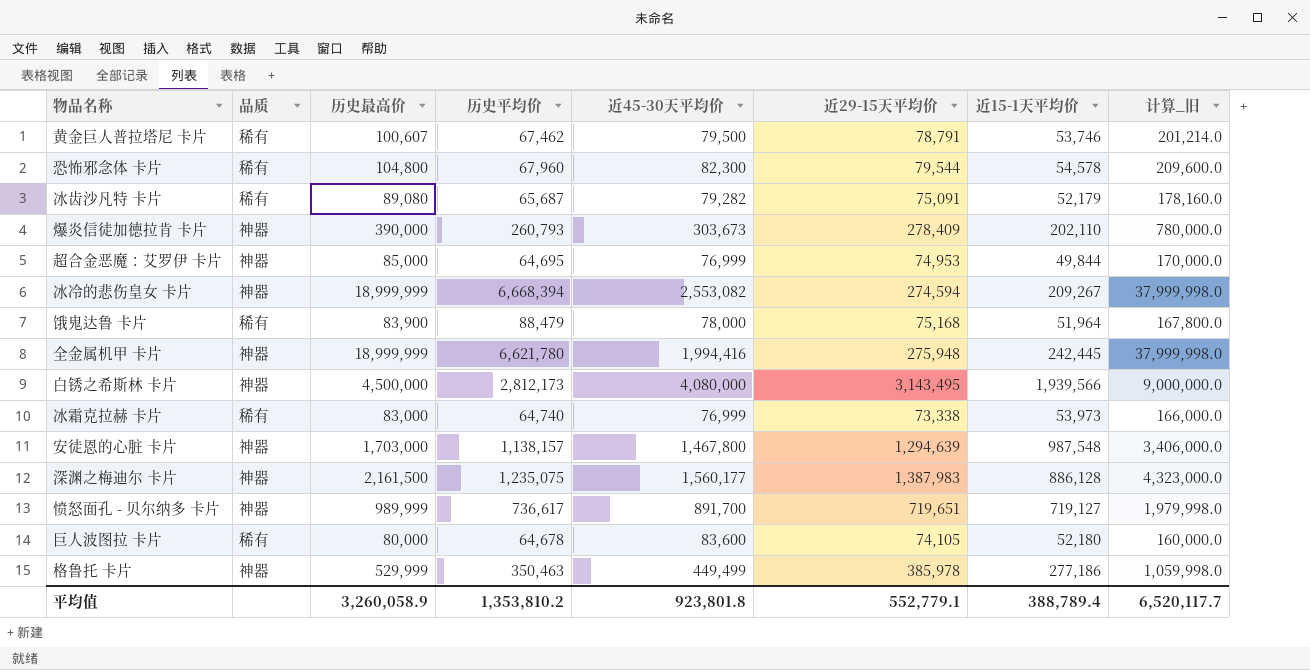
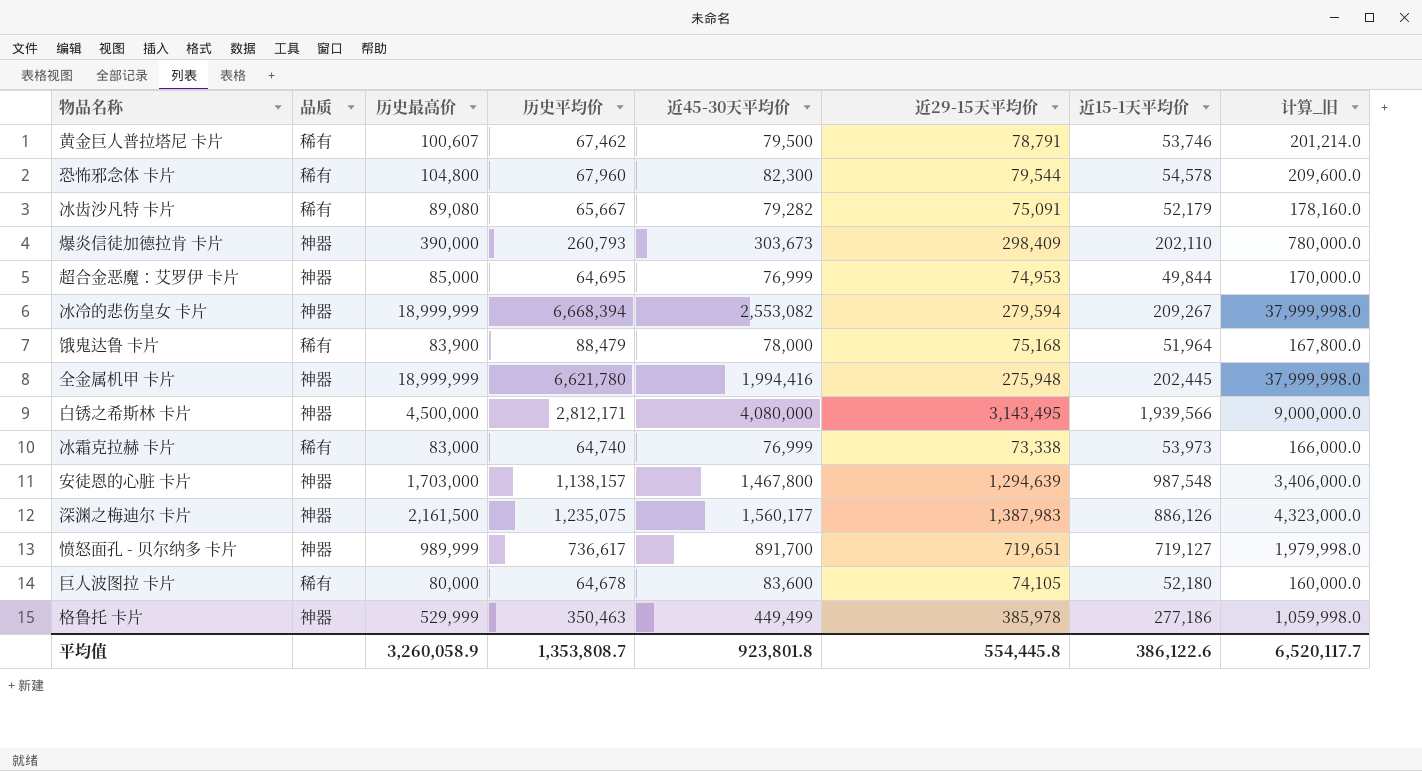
冰齿沙凡特 卡片 | 历史平均价: 65,687 -> 65,667
爆炎信徒加德拉肯 卡片 | 近29-15天平均价: 278,409 -> 298,409
冰冷的悲伤皇女 卡片 | 近29-15天平均价: 274,594 -> 279,594
全金属机甲 卡片 | 近15-1天平均价: 242,445 -> 202,445
白锈之希斯林 卡片 | 历史平均价: 2,812,173 -> 2,812,171
深渊之梅迪尔 卡片 | 近15-1天平均价: 886,128 -> 886,126
平均值 | 历史平均价: 1,353,810.2 -> 1,353,808.7
平均值 | 近29-15天平均价: 552,779.1 -> 554,445.8
平均值 | 近15-1天平均价: 388,789.4 -> 386,122.6

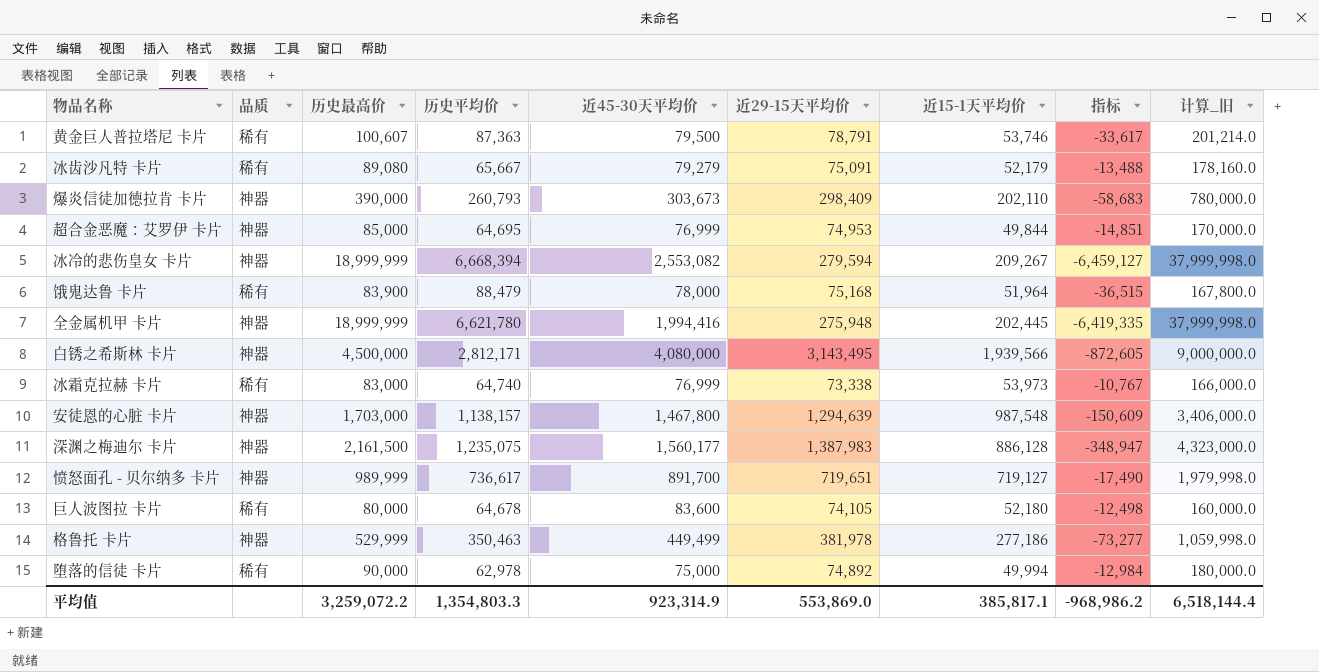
column 指标 | formula: none -> [近15-1天平均价] - [历史平均价]
row 恐怖邪念体 卡片: 稀有 | 104,800 | 67,960 | 82,300 | 79,544 | 54,578 | 209,600.0 -> none
黄金巨人普拉塔尼 卡片 | 历史平均价: 67,462 -> 87,363
冰齿沙凡特 卡片 | 近45-30天平均价: 79,282 -> 79,279
深渊之梅迪尔 卡片 | 近15-1天平均价: 886,126 -> 886,128
格鲁托 卡片 | 近29-15天平均价: 385,978 -> 381,978
row 堕落的信徒 卡片: none -> 稀有 | 90,000 | 62,978 | 75,000 | 74,892 | 49,994 | -12,984 | 180,000.0
平均值 | 历史最高价: 3,260,058.9 -> 3,259,072.2
平均值 | 历史平均价: 1,353,808.7 -> 1,354,803.3
平均值 | 近45-30天平均价: 923,801.8 -> 923,314.9
平均值 | 近29-15天平均价: 554,445.8 -> 553,869.0
平均值 | 近15-1天平均价: 386,122.6 -> 385,817.1
平均值 | 计算_旧: 6,520,117.7 -> 6,518,144.4

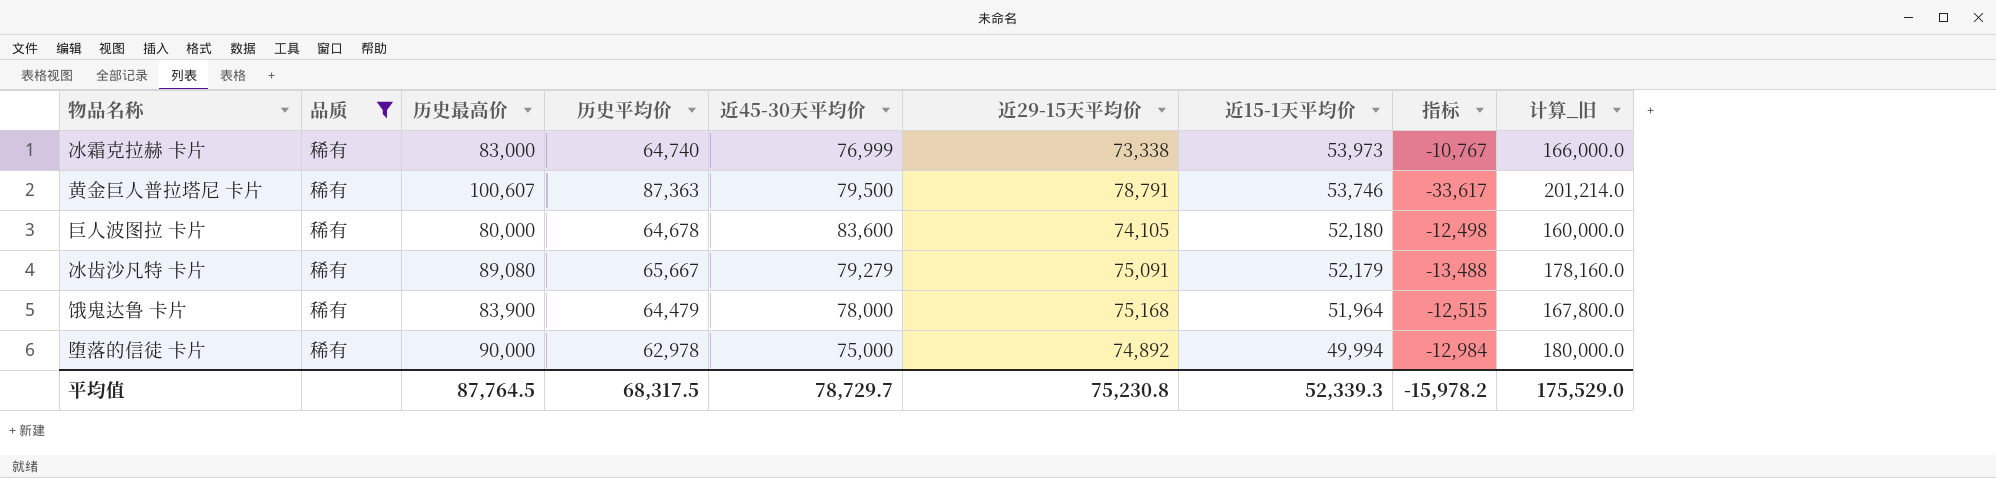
filter: none -> 品质 = 稀有
row order: none -> 近15-1天平均价 descending
饿鬼达鲁 卡片 | 历史平均价: 88,479 -> 64,479
饿鬼达鲁 卡片 | 指标: -36,515 -> -12,515
平均值 | 历史最高价: 3,259,072.2 -> 87,764.5
平均值 | 历史平均价: 1,354,803.3 -> 68,317.5
平均值 | 近45-30天平均价: 923,314.9 -> 78,729.7
平均值 | 近29-15天平均价: 553,869.0 -> 75,230.8
平均值 | 近15-1天平均价: 385,817.1 -> 52,339.3
平均值 | 指标: -968,986.2 -> -15,978.2
平均值 | 计算_旧: 6,518,144.4 -> 175,529.0

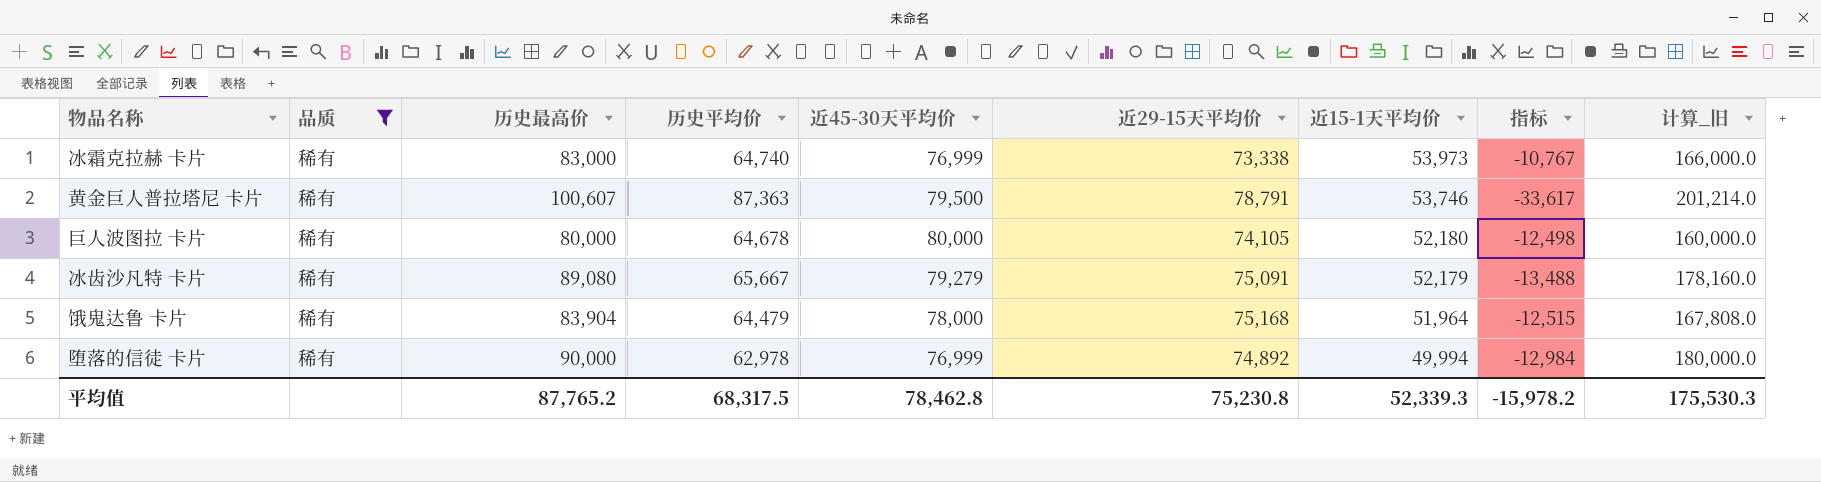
巨人波图拉 卡片 | 近45-30天平均价: 83,600 -> 80,000
饿鬼达鲁 卡片 | 历史最高价: 83,900 -> 83,904
饿鬼达鲁 卡片 | 计算_旧: 167,800.0 -> 167,808.0
堕落的信徒 卡片 | 近45-30天平均价: 75,000 -> 76,999
平均值 | 历史最高价: 87,764.5 -> 87,765.2
平均值 | 近45-30天平均价: 78,729.7 -> 78,462.8
平均值 | 计算_旧: 175,529.0 -> 175,530.3

